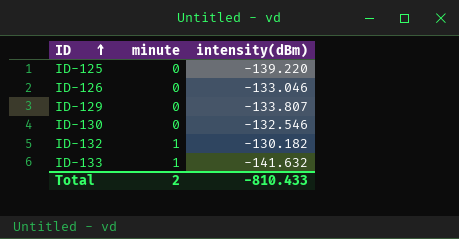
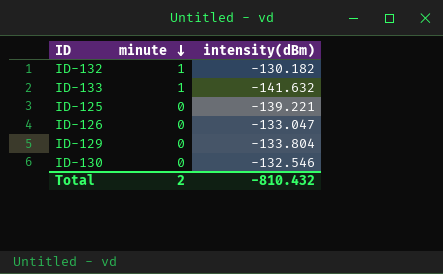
row order: ID ascending -> minute descending
ID-125 | intensity(dBm): -139.220 -> -139.221
ID-126 | intensity(dBm): -133.046 -> -133.047
ID-129 | intensity(dBm): -133.807 -> -133.804
Total | intensity(dBm): -810.433 -> -810.432

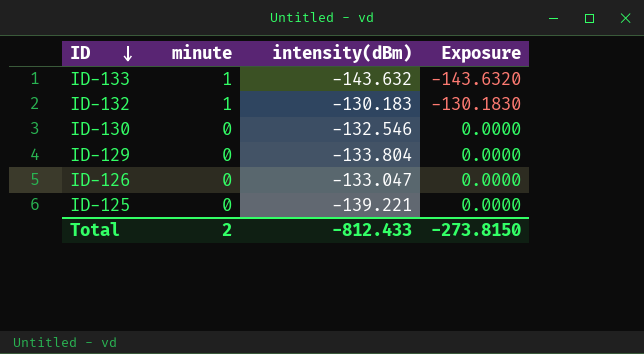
row order: minute descending -> ID descending
column Exposure | formula: none -> [minute] * [intensity(dBm)]
ID-133 | intensity(dBm): -141.632 -> -143.632
ID-132 | intensity(dBm): -130.182 -> -130.183
Total | intensity(dBm): -810.432 -> -812.433

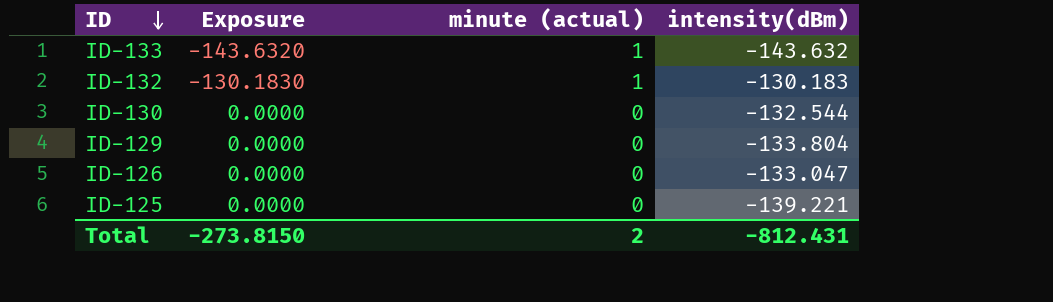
column Exposure | position: 4 -> 2
column name: minute -> minute (actual)
ID-130 | intensity(dBm): -132.546 -> -132.544
Total | intensity(dBm): -812.433 -> -812.431

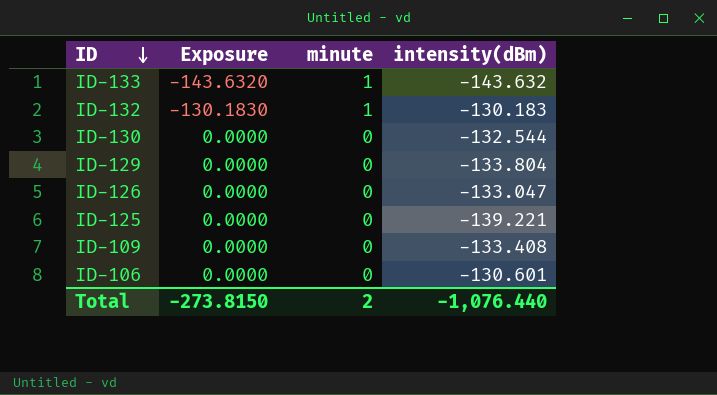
column name: minute (actual) -> minute
row ID-109: none -> 0.0000 | 0 | -133.408
row ID-106: none -> 0.0000 | 0 | -130.601
Total | intensity(dBm): -812.431 -> -1,076.440

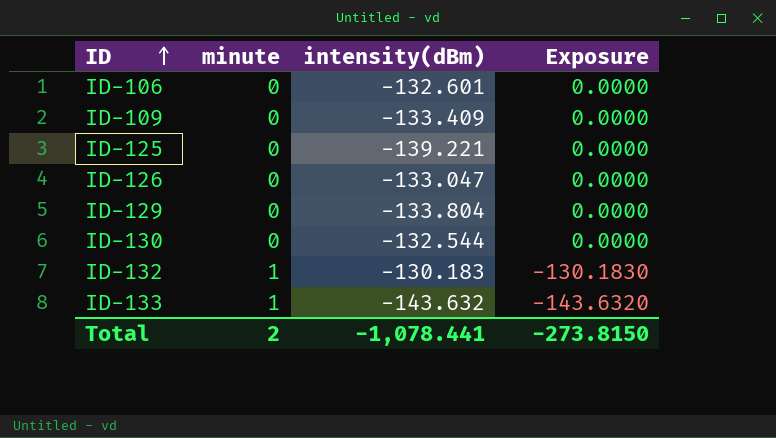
row order: ID descending -> ID ascending
column Exposure | position: 2 -> 4
ID-106 | intensity(dBm): -130.601 -> -132.601
ID-109 | intensity(dBm): -133.408 -> -133.409
Total | intensity(dBm): -1,076.440 -> -1,078.441

